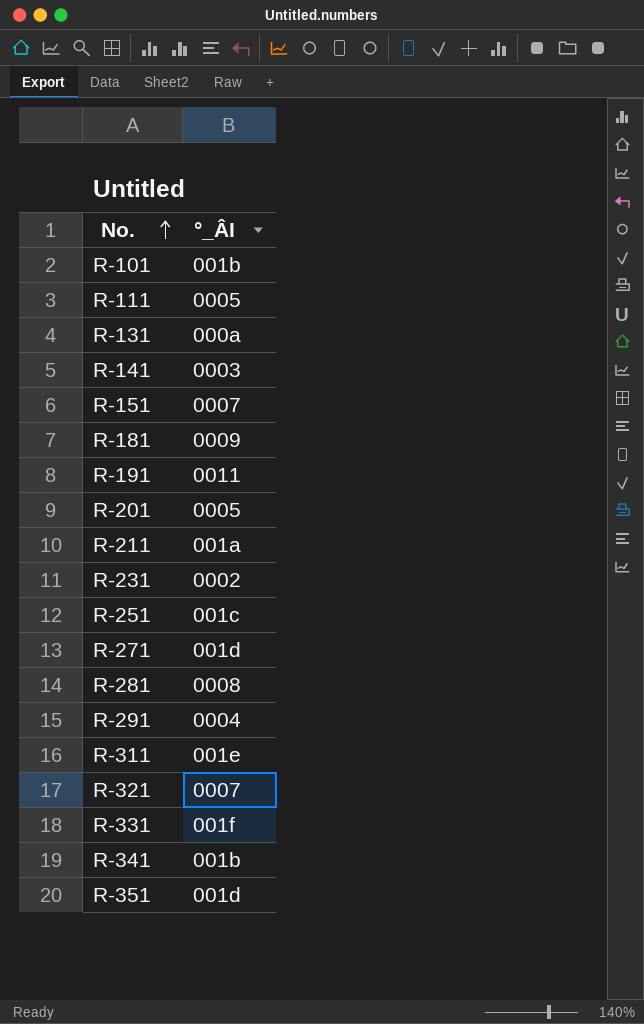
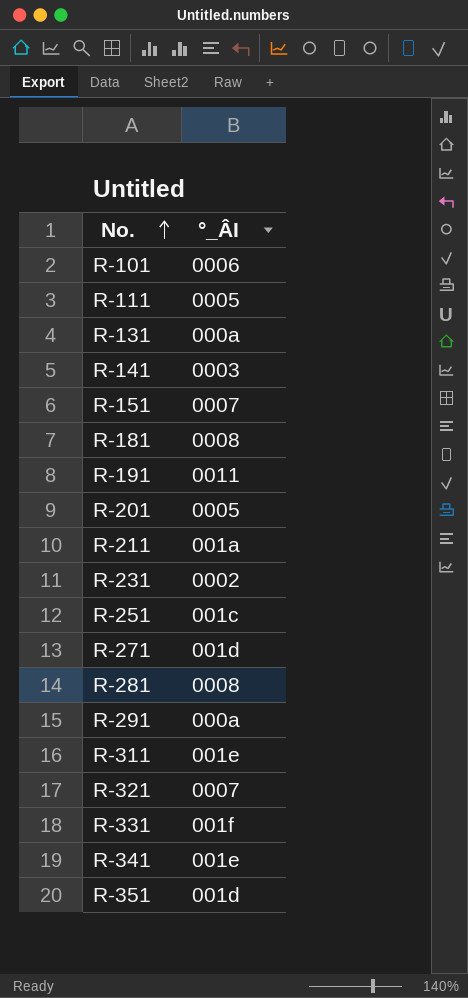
R-101 | °_ÂI: 001b -> 0006
R-181 | °_ÂI: 0009 -> 0008
R-291 | °_ÂI: 0004 -> 000a
R-341 | °_ÂI: 001b -> 001e

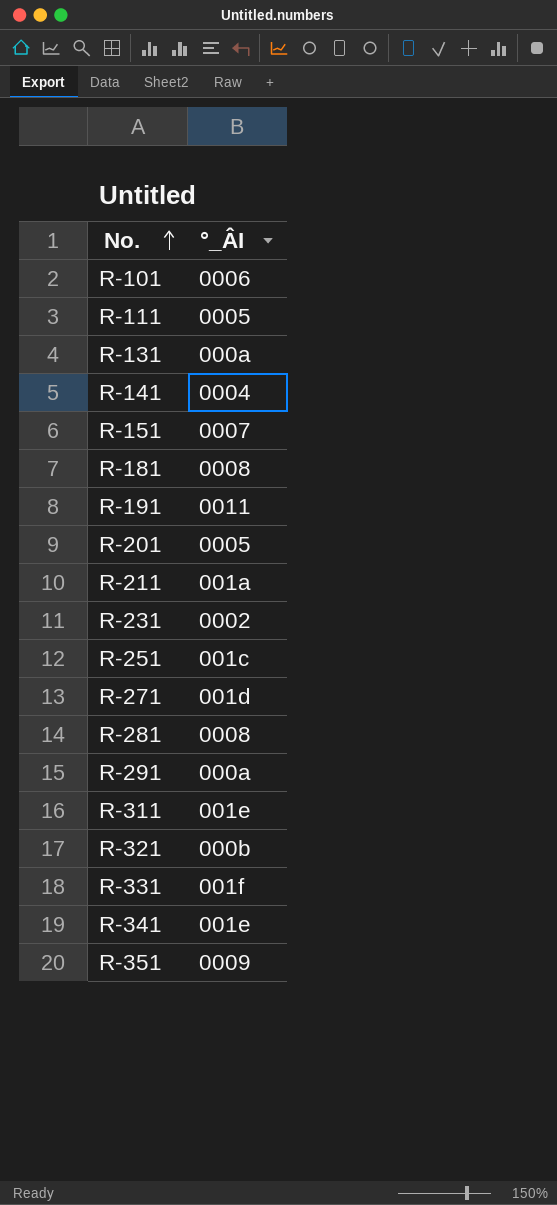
R-141 | °_ÂI: 0003 -> 0004
R-321 | °_ÂI: 0007 -> 000b
R-351 | °_ÂI: 001d -> 0009

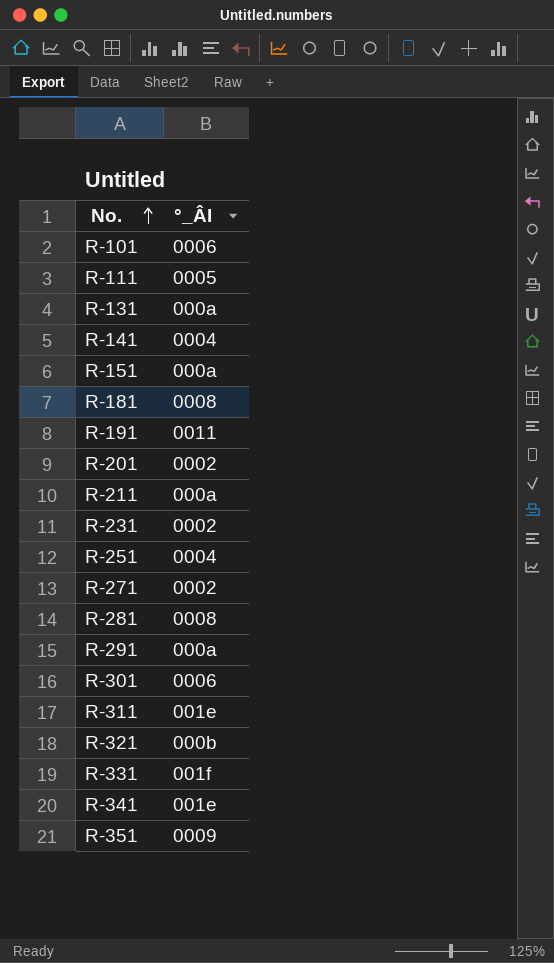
R-151 | °_ÂI: 0007 -> 000a
R-201 | °_ÂI: 0005 -> 0002
R-211 | °_ÂI: 001a -> 000a
R-251 | °_ÂI: 001c -> 0004
R-271 | °_ÂI: 001d -> 0002
row R-301: none -> 0006

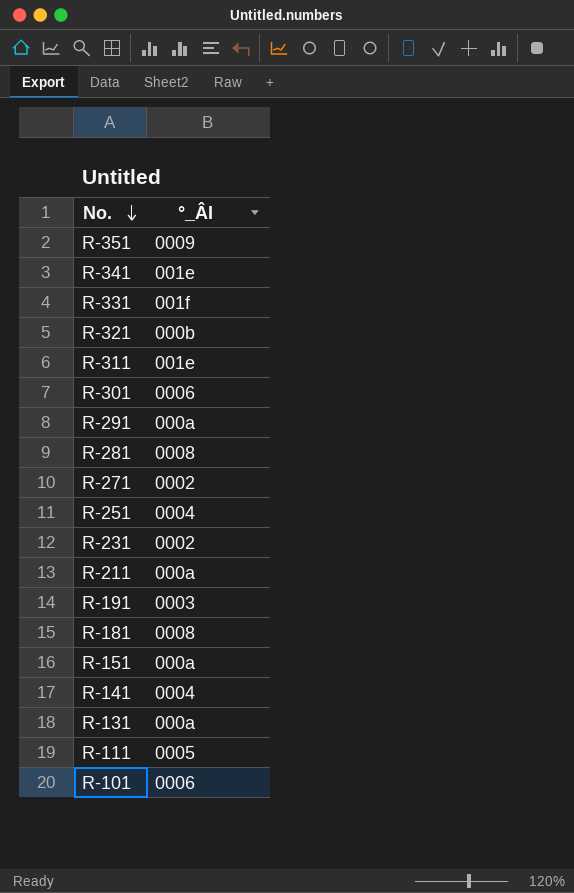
row order: No. ascending -> No. descending
row R-201: 0002 -> none
R-191 | °_ÂI: 0011 -> 0003

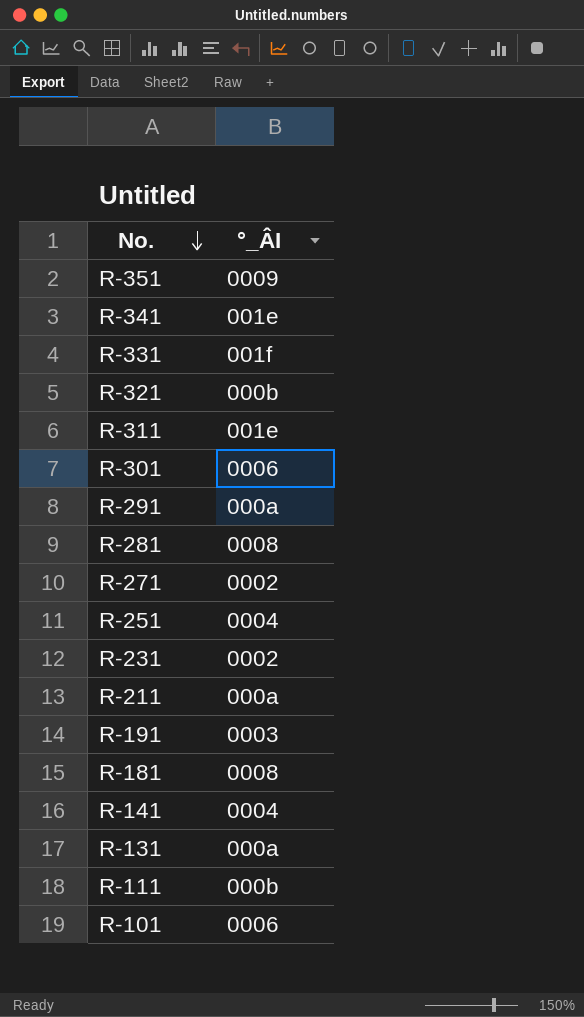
row R-151: 000a -> none
R-111 | °_ÂI: 0005 -> 000b

